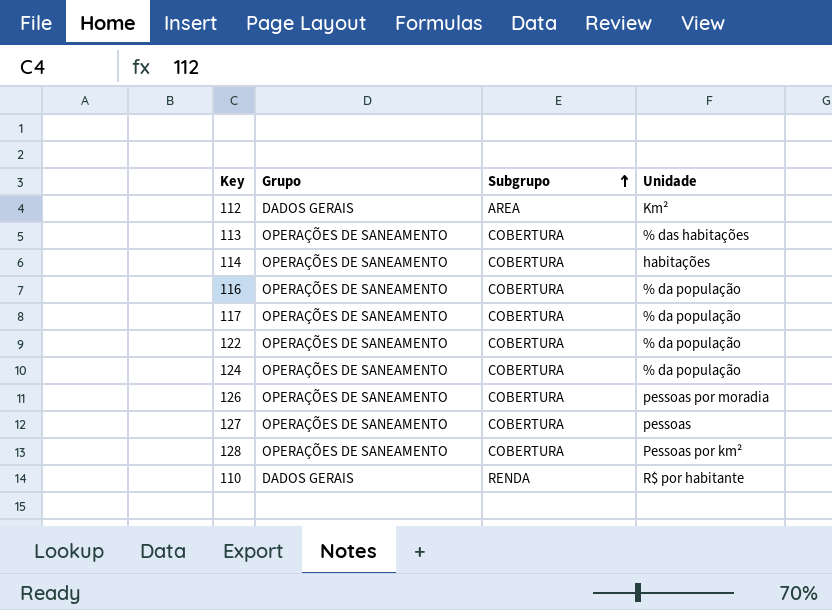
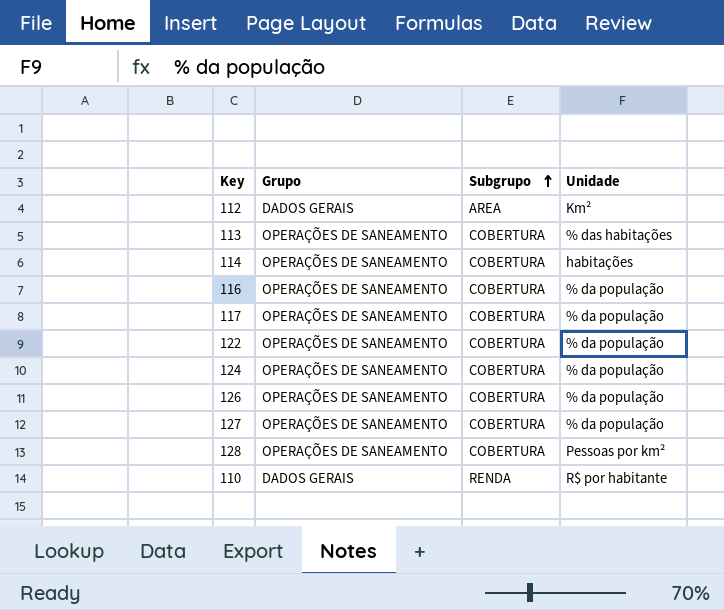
126 | Unidade: pessoas por moradia -> % da população
127 | Unidade: pessoas -> % da população

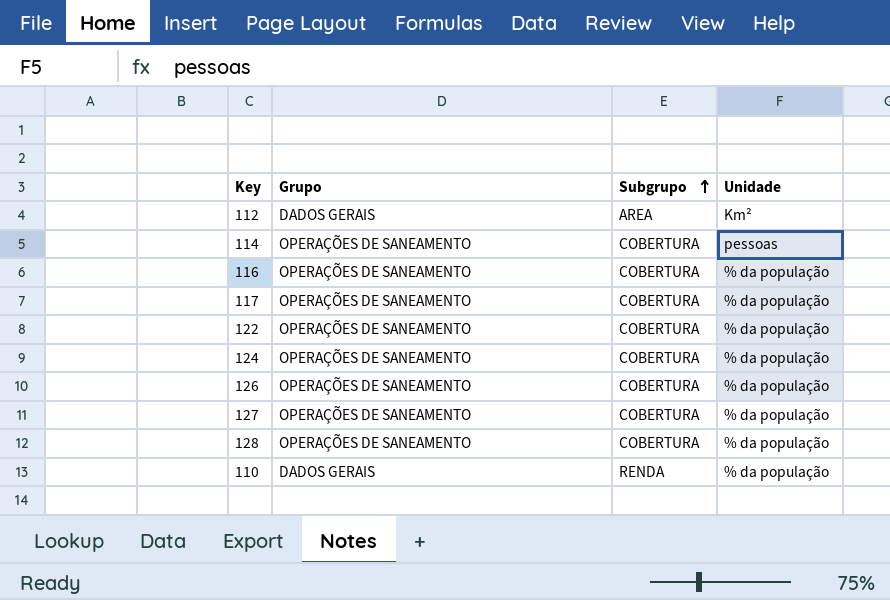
row 113: OPERAÇÕES DE SANEAMENTO | COBERTURA | % das habitações -> none
114 | Unidade: habitações -> pessoas
128 | Unidade: Pessoas por km² -> % da população
110 | Unidade: R$ por habitante -> % da população

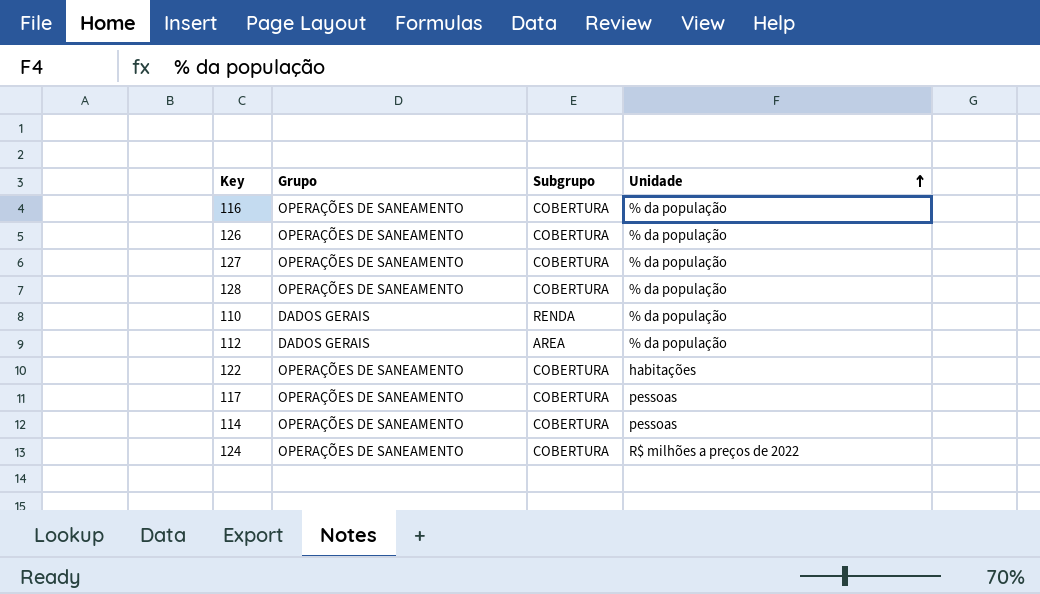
row order: Subgrupo ascending -> Unidade ascending
112 | Unidade: Km² -> % da população
122 | Unidade: % da população -> habitações
117 | Unidade: % da população -> pessoas
124 | Unidade: % da população -> R$ milhões a preços de 2022

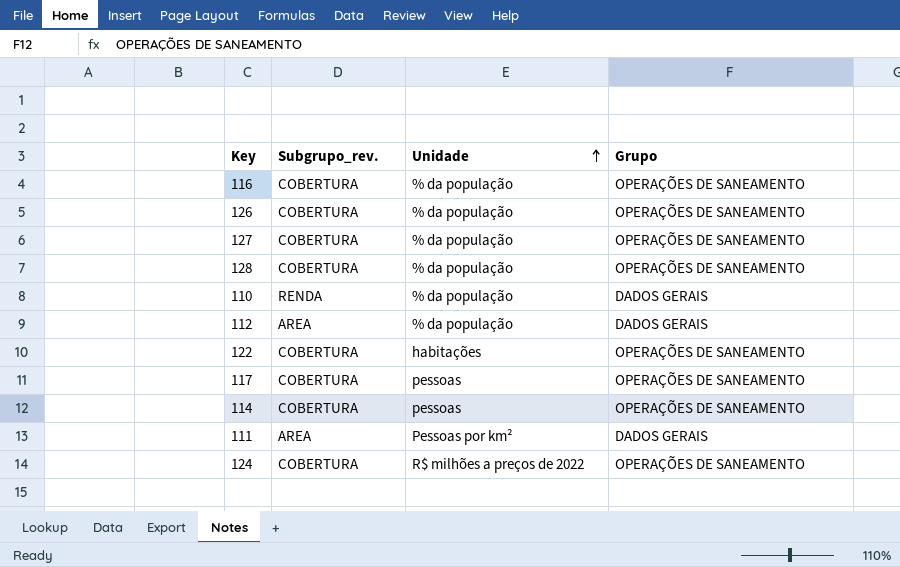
column name: Subgrupo -> Subgrupo_rev.
column Grupo | position: 2 -> 4
row 111: none -> AREA | Pessoas por km² | DADOS GERAIS

